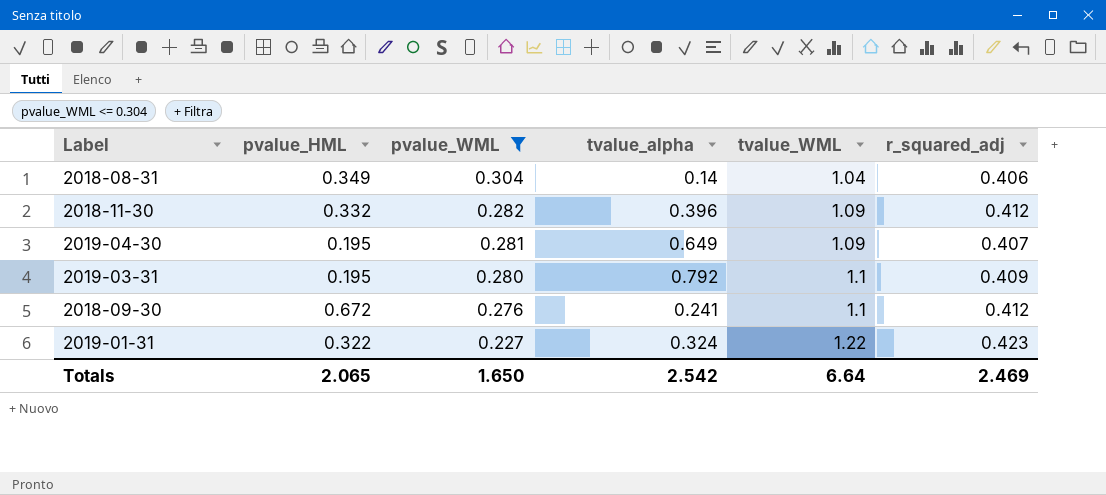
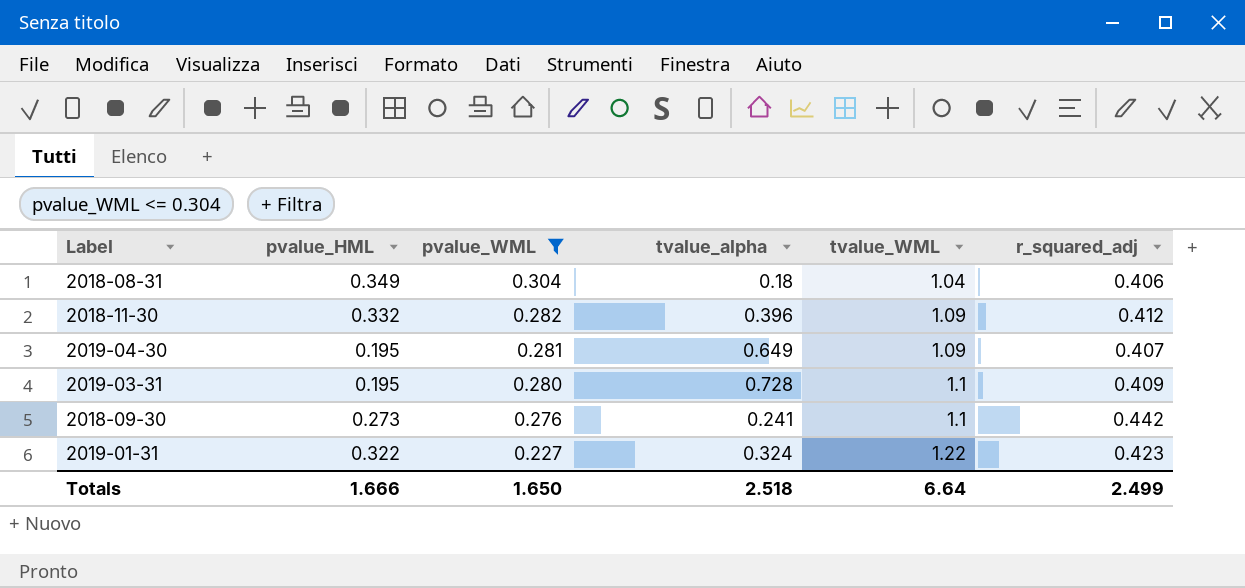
2018-08-31 | tvalue_alpha: 0.14 -> 0.18
2019-03-31 | tvalue_alpha: 0.792 -> 0.728
2018-09-30 | pvalue_HML: 0.672 -> 0.273
2018-09-30 | r_squared_adj: 0.412 -> 0.442
Totals | pvalue_HML: 2.065 -> 1.666
Totals | tvalue_alpha: 2.542 -> 2.518
Totals | r_squared_adj: 2.469 -> 2.499

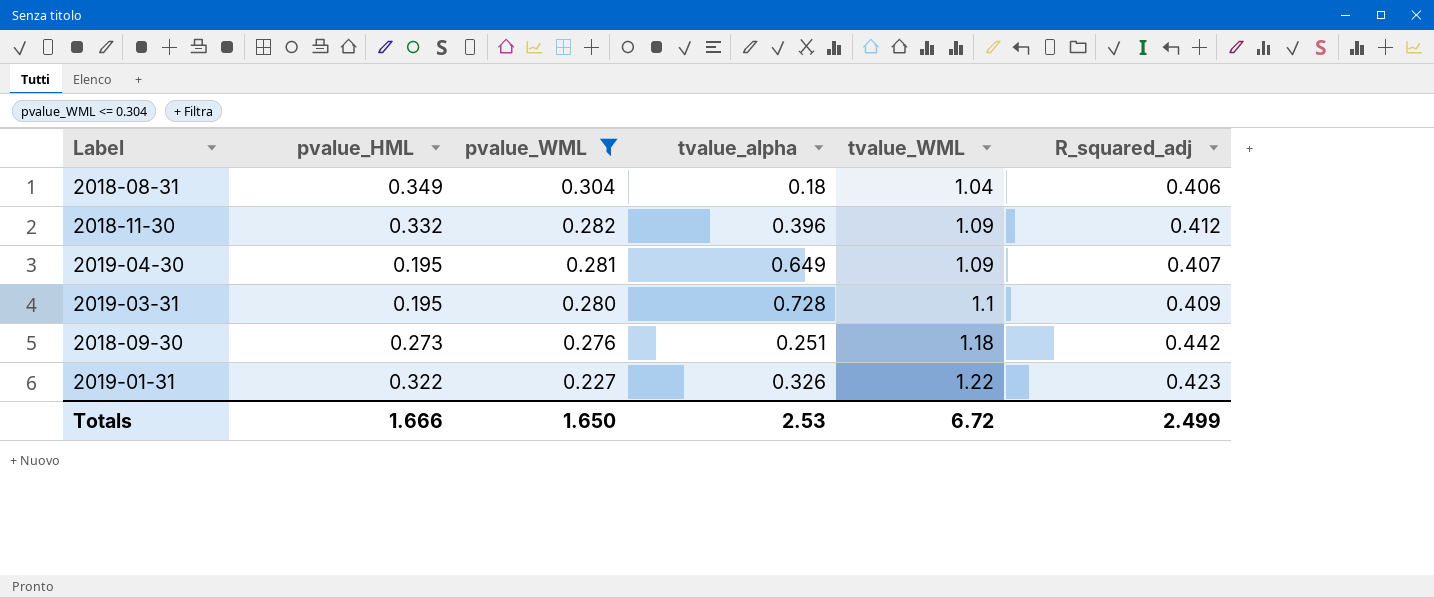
column name: r_squared_adj -> R_squared_adj
2018-09-30 | tvalue_alpha: 0.241 -> 0.251
2018-09-30 | tvalue_WML: 1.1 -> 1.18
2019-01-31 | tvalue_alpha: 0.324 -> 0.326
Totals | tvalue_alpha: 2.518 -> 2.53
Totals | tvalue_WML: 6.64 -> 6.72

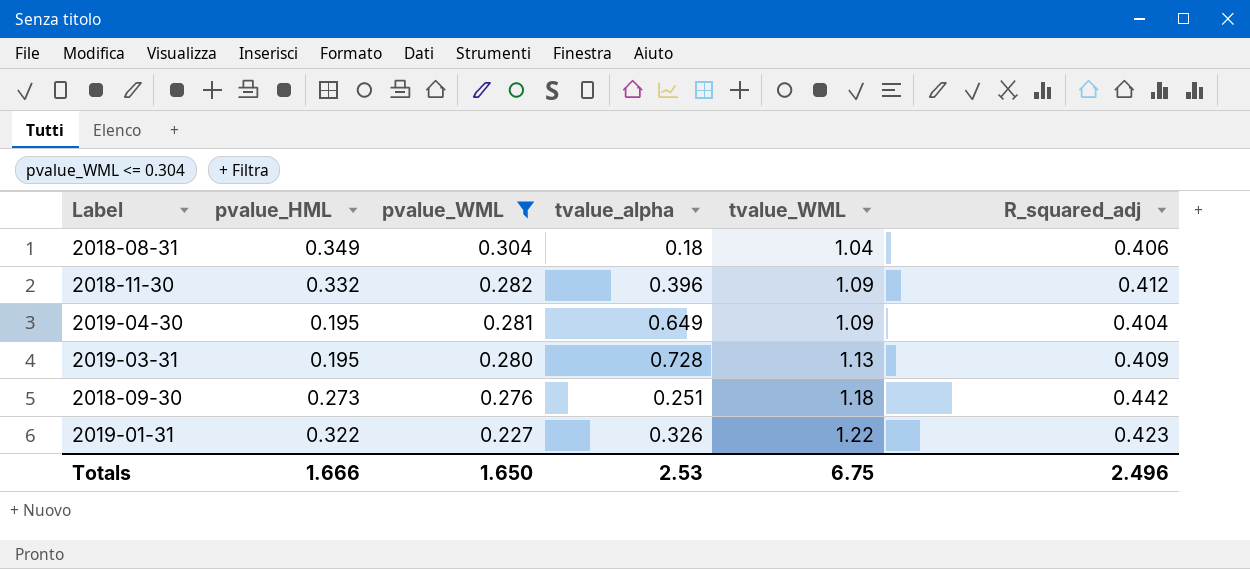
2019-04-30 | R_squared_adj: 0.407 -> 0.404
2019-03-31 | tvalue_WML: 1.1 -> 1.13
Totals | tvalue_WML: 6.72 -> 6.75
Totals | R_squared_adj: 2.499 -> 2.496

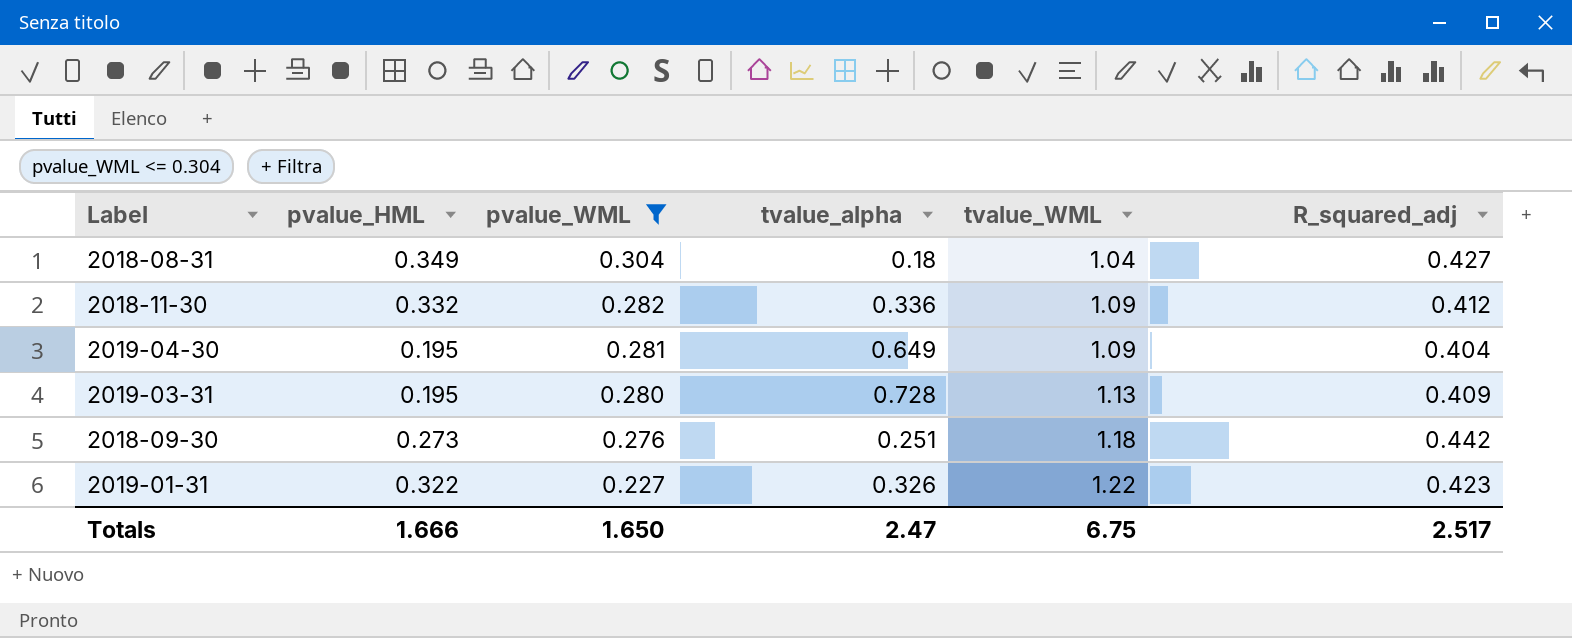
2018-08-31 | R_squared_adj: 0.406 -> 0.427
2018-11-30 | tvalue_alpha: 0.396 -> 0.336
Totals | tvalue_alpha: 2.53 -> 2.47
Totals | R_squared_adj: 2.496 -> 2.517

